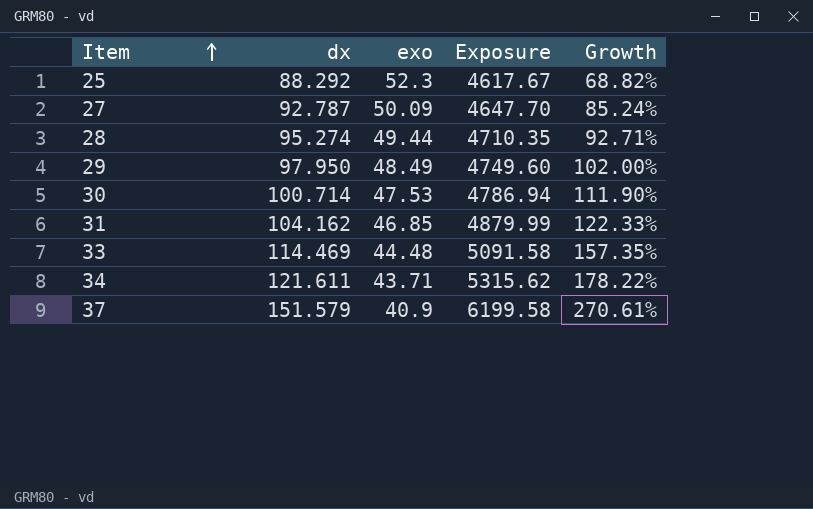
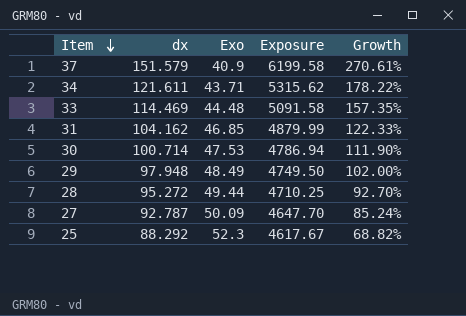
row order: Item ascending -> Item descending
column name: exo -> Exo
29 | dx: 97.950 -> 97.948
29 | Exposure: 4749.60 -> 4749.50
28 | dx: 95.274 -> 95.272
28 | Exposure: 4710.35 -> 4710.25
28 | Growth: 92.71% -> 92.70%

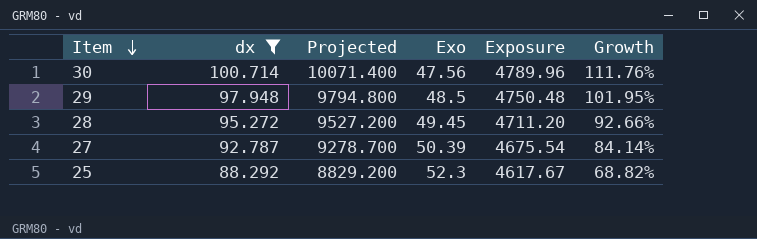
filter: none -> dx <= 100.714
column Projected | formula: none -> [dx] * 100
30 | Exo: 47.53 -> 47.56
30 | Exposure: 4786.94 -> 4789.96
30 | Growth: 111.90% -> 111.76%
29 | Exo: 48.49 -> 48.5
29 | Exposure: 4749.50 -> 4750.48
29 | Growth: 102.00% -> 101.95%
28 | Exo: 49.44 -> 49.45
28 | Exposure: 4710.25 -> 4711.20
28 | Growth: 92.70% -> 92.66%
27 | Exo: 50.09 -> 50.39
27 | Exposure: 4647.70 -> 4675.54
27 | Growth: 85.24% -> 84.14%

